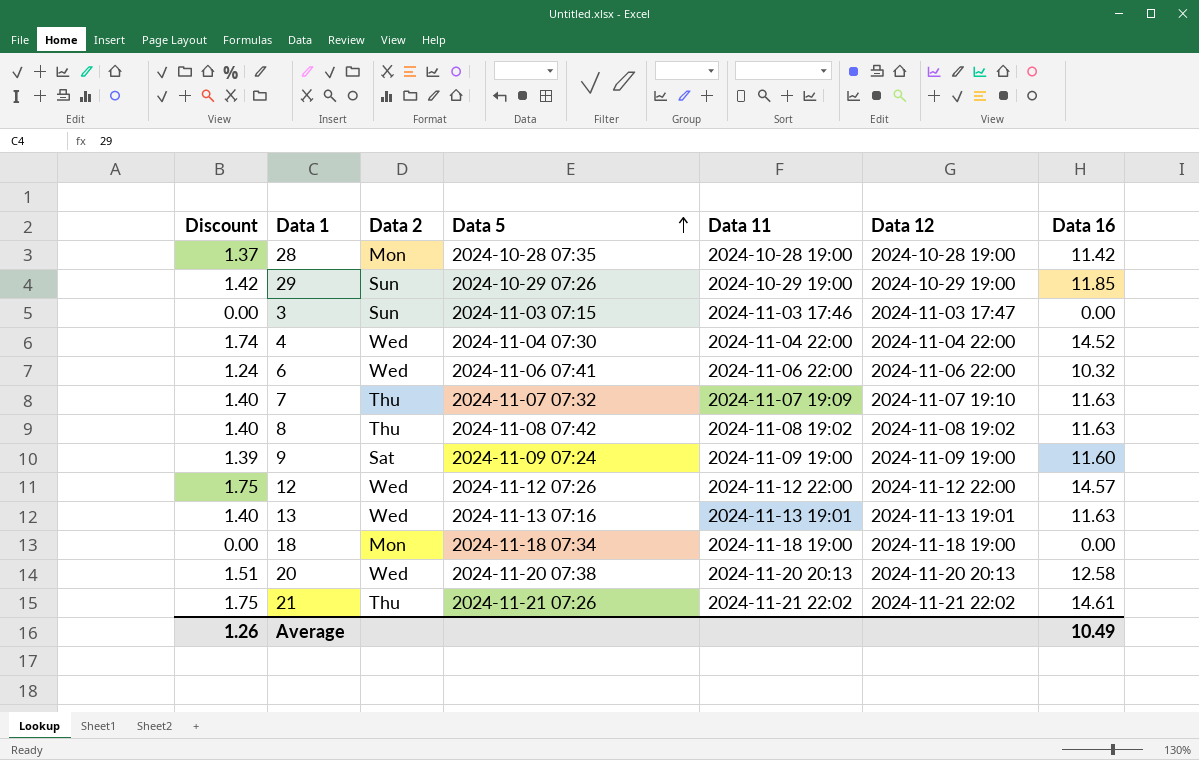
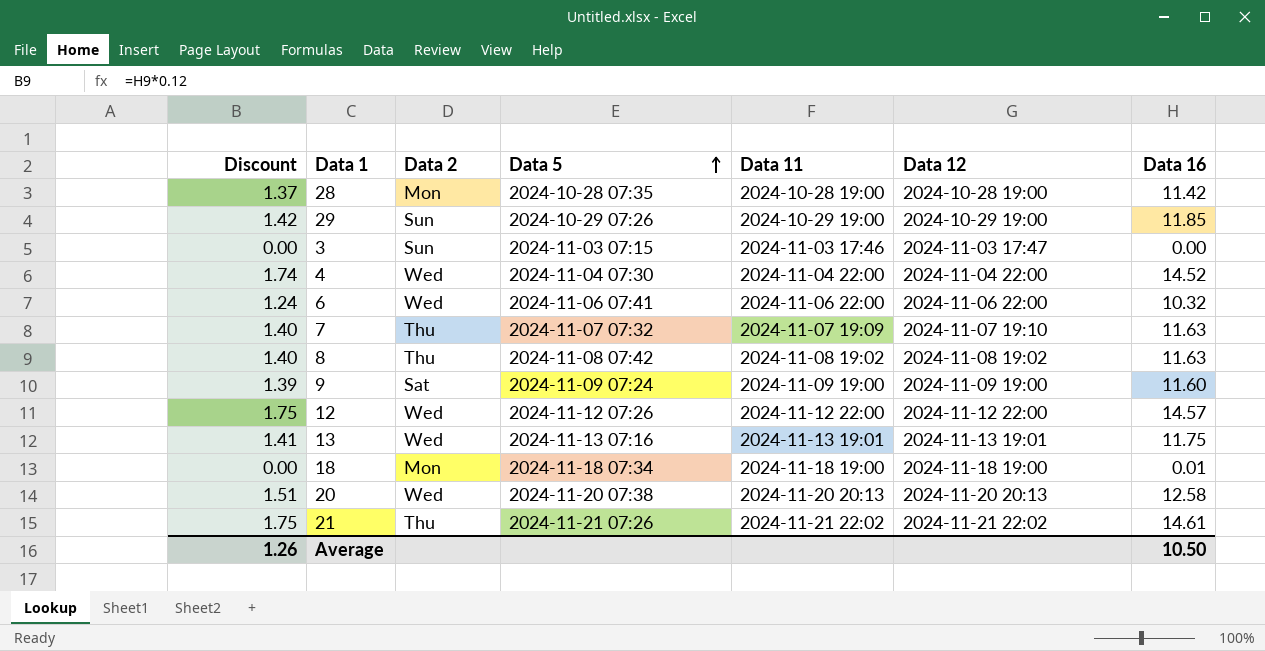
13 | Discount: 1.40 -> 1.41
13 | Data 16: 11.63 -> 11.75
18 | Data 16: 0.00 -> 0.01
Average | Data 16: 10.49 -> 10.50

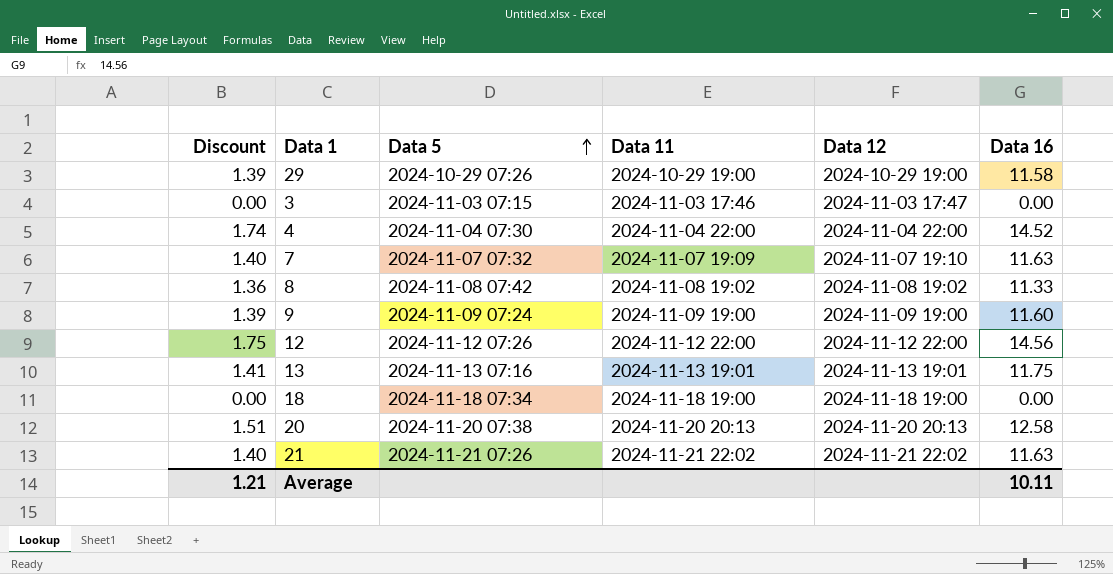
column Data 2 | position: 3 -> none
row 28: 1.37 | Mon | 2024-10-28 07:35 | 2024-10-28 19:00 | 2024-10-28 19:00 | 11.42 -> none
row 6: 1.24 | Wed | 2024-11-06 07:41 | 2024-11-06 22:00 | 2024-11-06 22:00 | 10.32 -> none
29 | Discount: 1.42 -> 1.39
29 | Data 16: 11.85 -> 11.58
8 | Discount: 1.40 -> 1.36
8 | Data 16: 11.63 -> 11.33
12 | Data 16: 14.57 -> 14.56
18 | Data 16: 0.01 -> 0.00
21 | Discount: 1.75 -> 1.40
21 | Data 16: 14.61 -> 11.63
Average | Discount: 1.26 -> 1.21
Average | Data 16: 10.50 -> 10.11

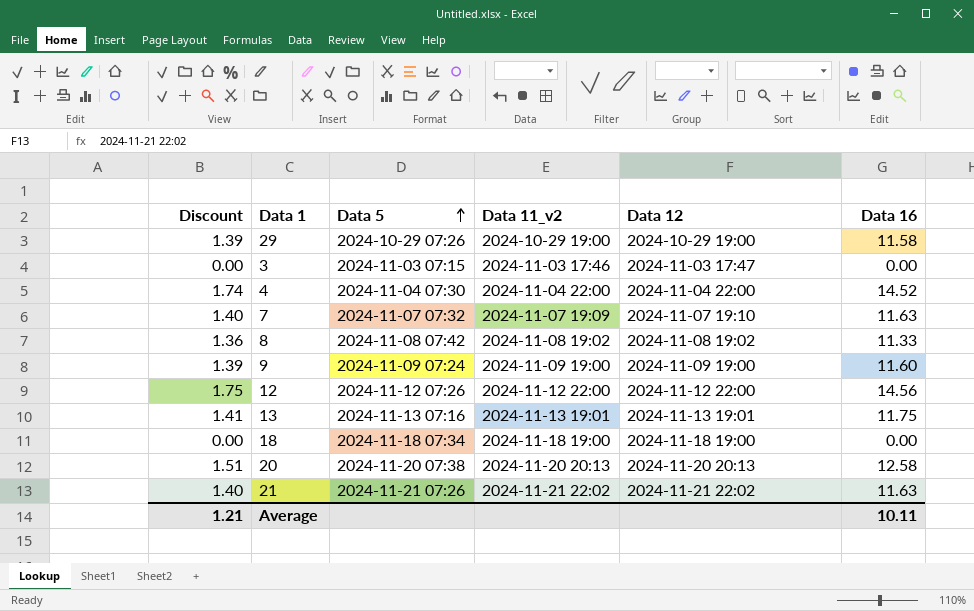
column name: Data 11 -> Data 11_v2

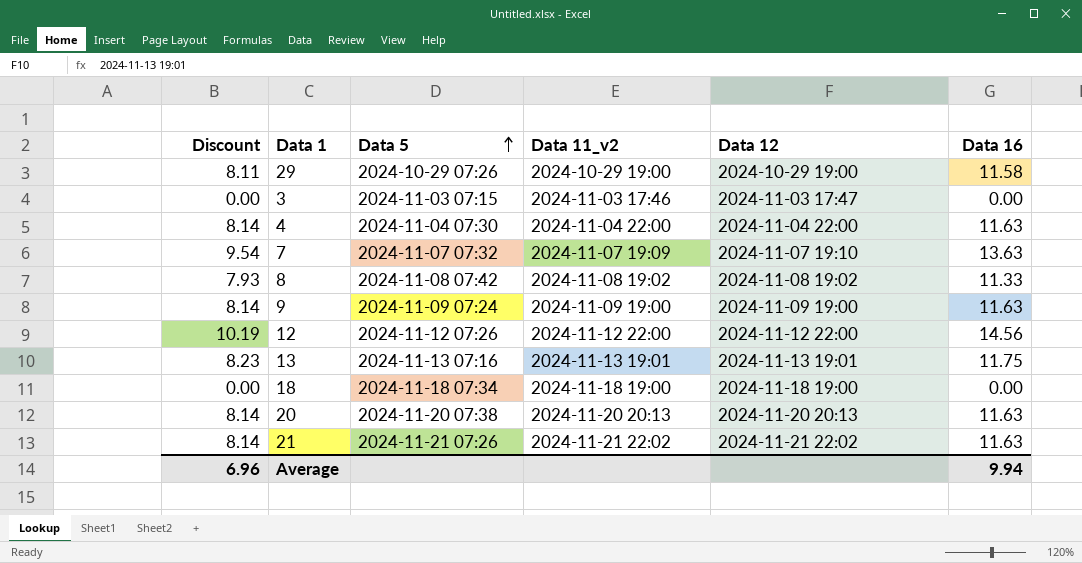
column Discount | formula: [Data 16] * 0.12 -> [Data 16] * 0.7
4 | Data 16: 14.52 -> 11.63
7 | Data 16: 11.63 -> 13.63
9 | Data 16: 11.60 -> 11.63
20 | Data 16: 12.58 -> 11.63
Average | Discount: 1.21 -> 6.96
Average | Data 16: 10.11 -> 9.94

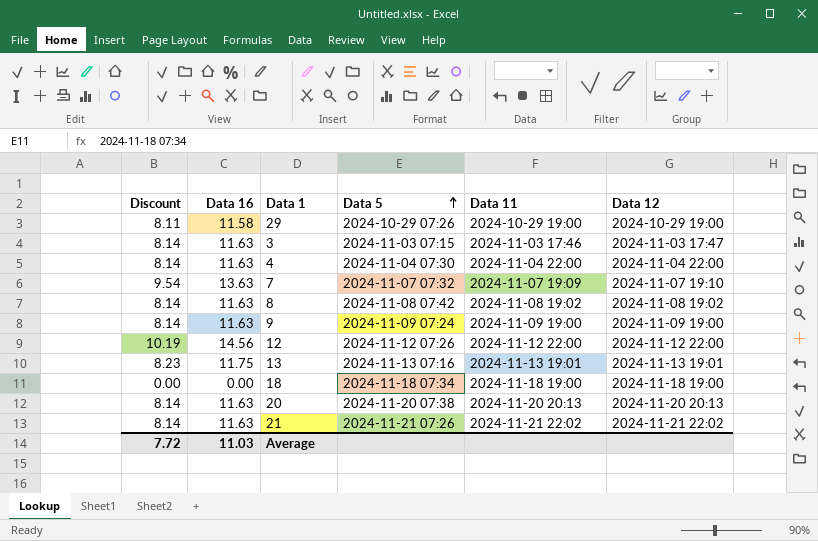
column Data 16 | position: 6 -> 2
column name: Data 11_v2 -> Data 11
3 | Discount: 0.00 -> 8.14
3 | Data 16: 0.00 -> 11.63
8 | Discount: 7.93 -> 8.14
8 | Data 16: 11.33 -> 11.63
Average | Discount: 6.96 -> 7.72
Average | Data 16: 9.94 -> 11.03

